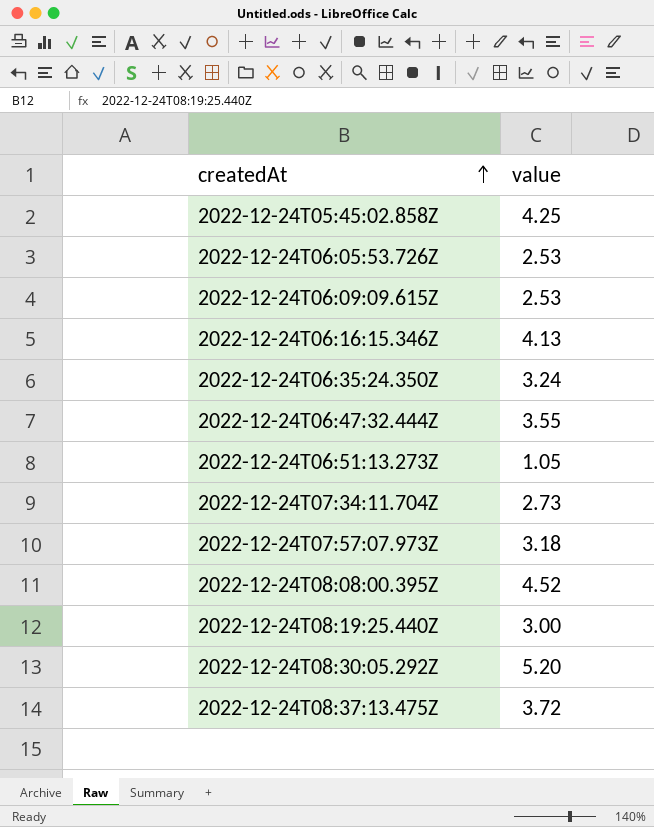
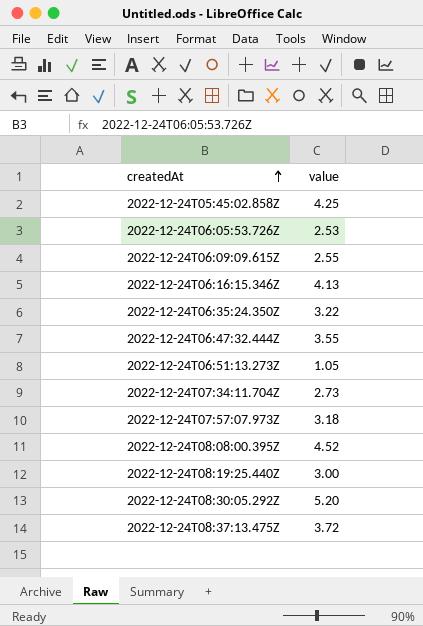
2022-12-24T06:09:09.615Z | value: 2.53 -> 2.55
2022-12-24T06:35:24.350Z | value: 3.24 -> 3.22

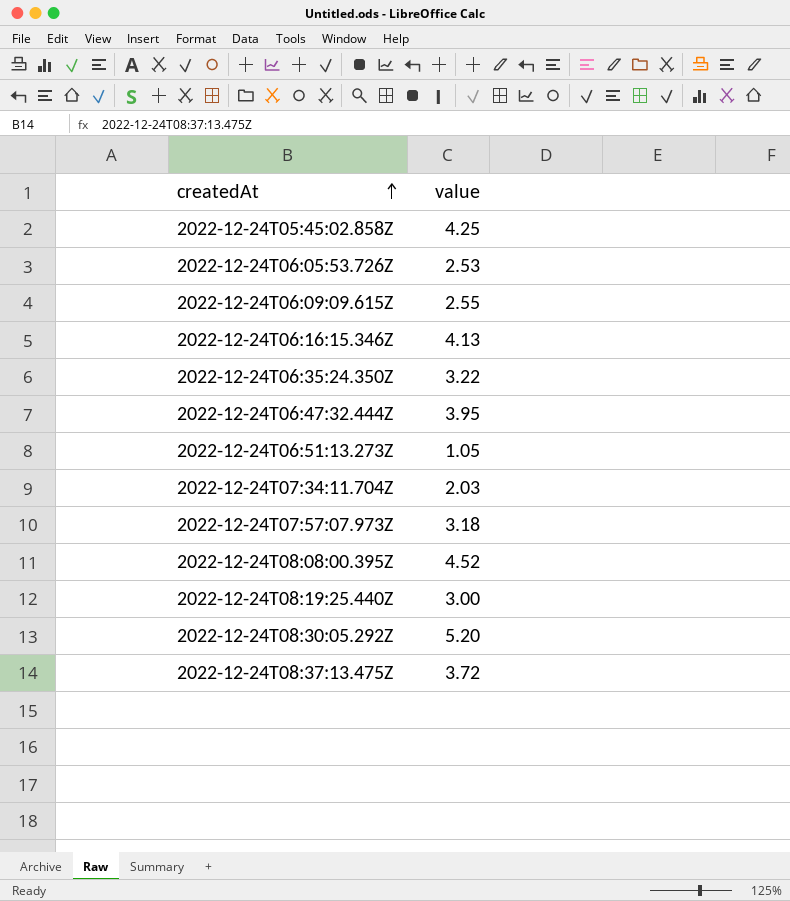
2022-12-24T06:47:32.444Z | value: 3.55 -> 3.95
2022-12-24T07:34:11.704Z | value: 2.73 -> 2.03

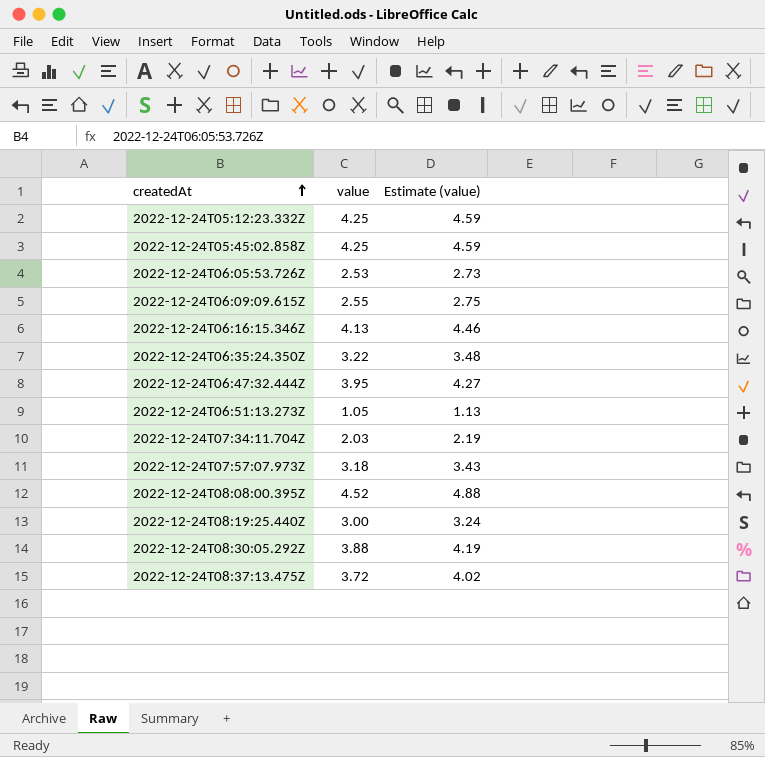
column Estimate (value) | formula: none -> [value] * 1.08
row 2022-12-24T05:12:23.332Z: none -> 4.25 | 4.59
2022-12-24T08:30:05.292Z | value: 5.20 -> 3.88

